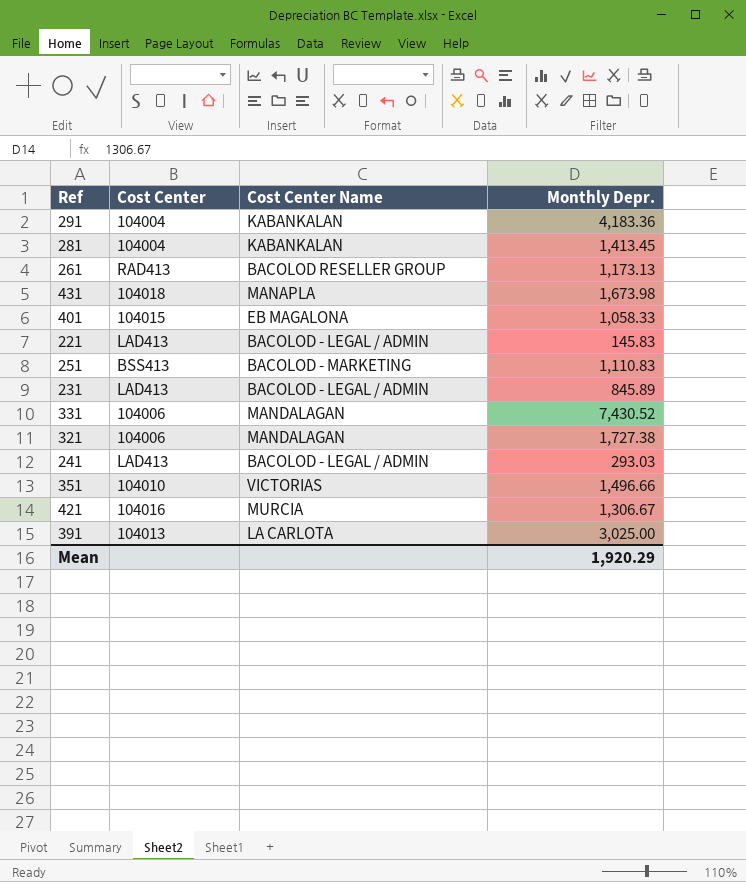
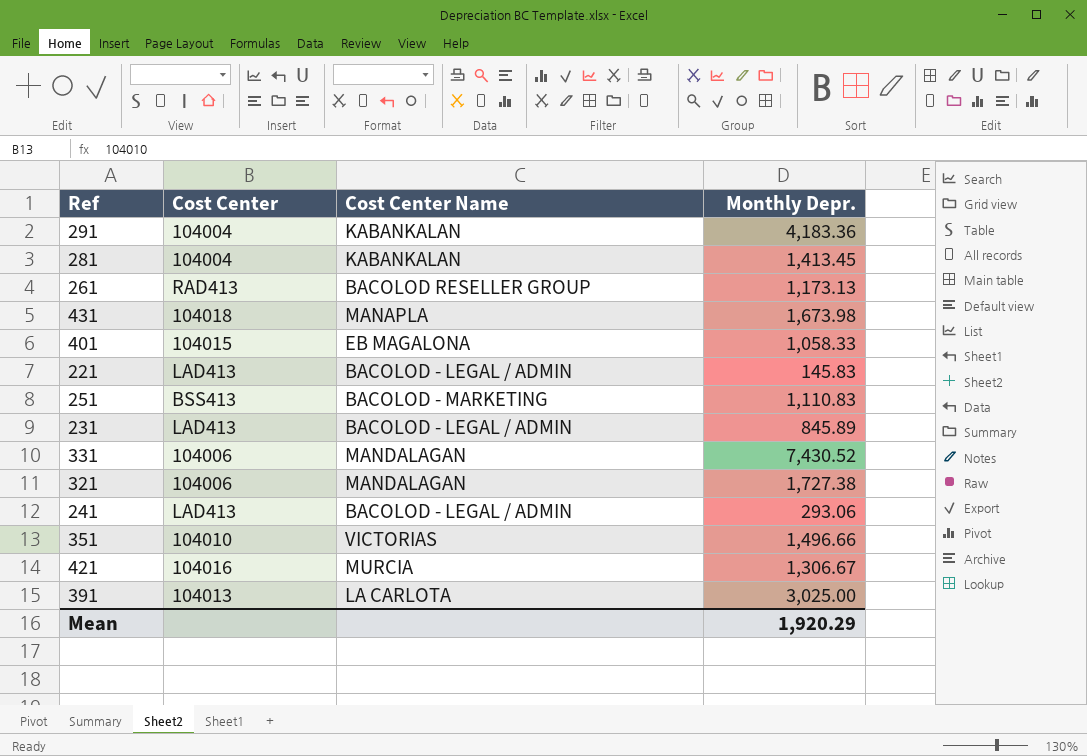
241 | Monthly Depr.: 293.03 -> 293.06

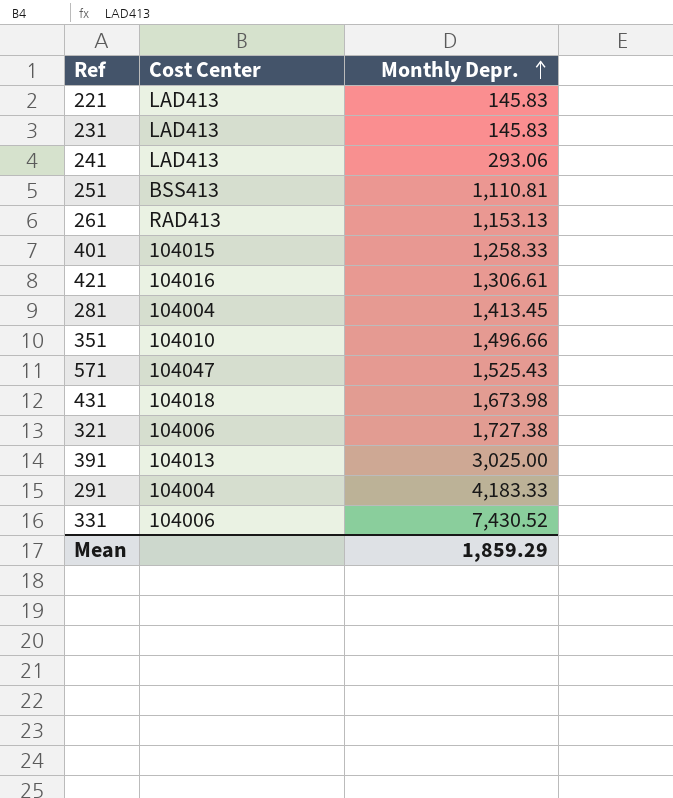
row order: none -> Monthly Depr. ascending
column Cost Center Name | position: 3 -> none
231 | Monthly Depr.: 845.89 -> 145.83
251 | Monthly Depr.: 1,110.83 -> 1,110.81
261 | Monthly Depr.: 1,173.13 -> 1,153.13
401 | Monthly Depr.: 1,058.33 -> 1,258.33
421 | Monthly Depr.: 1,306.67 -> 1,306.61
row 571: none -> 104047 | 1,525.43
291 | Monthly Depr.: 4,183.36 -> 4,183.33
Mean | Monthly Depr.: 1,920.29 -> 1,859.29

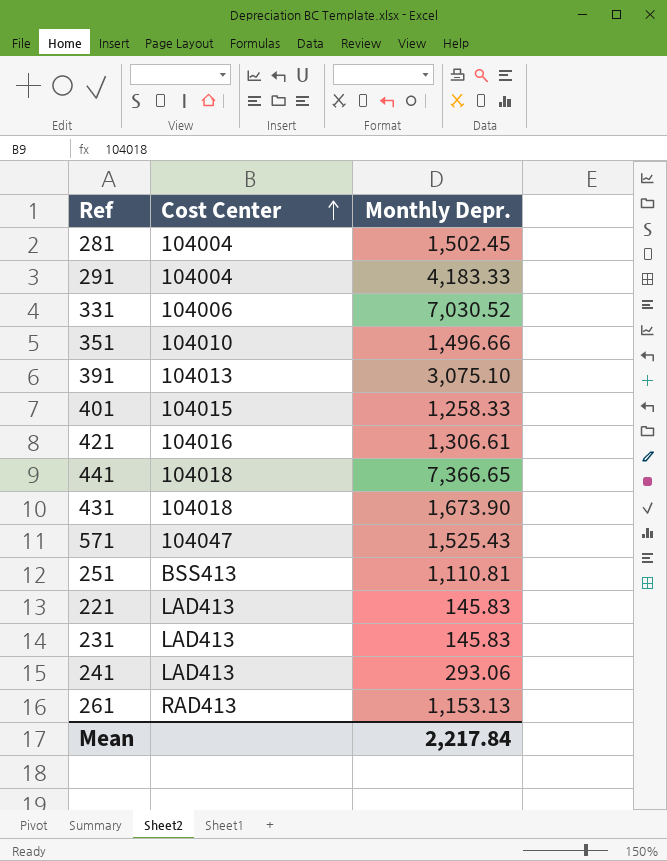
row order: Monthly Depr. ascending -> Cost Center ascending
row 321: 104006 | 1,727.38 -> none
281 | Monthly Depr.: 1,413.45 -> 1,502.45
331 | Monthly Depr.: 7,430.52 -> 7,030.52
391 | Monthly Depr.: 3,025.00 -> 3,075.10
row 441: none -> 104018 | 7,366.65
431 | Monthly Depr.: 1,673.98 -> 1,673.90
Mean | Monthly Depr.: 1,859.29 -> 2,217.84

